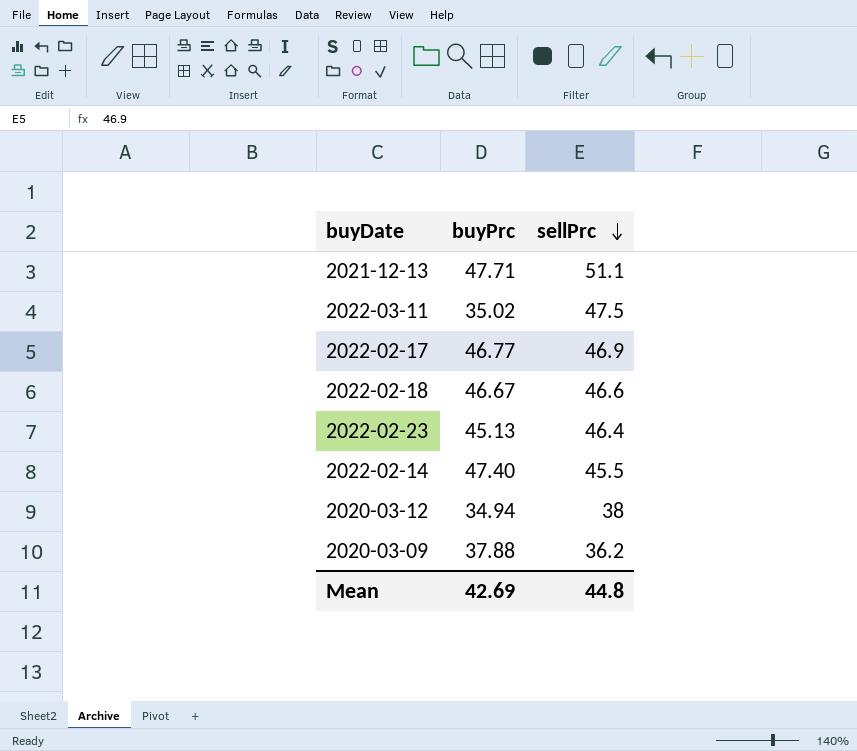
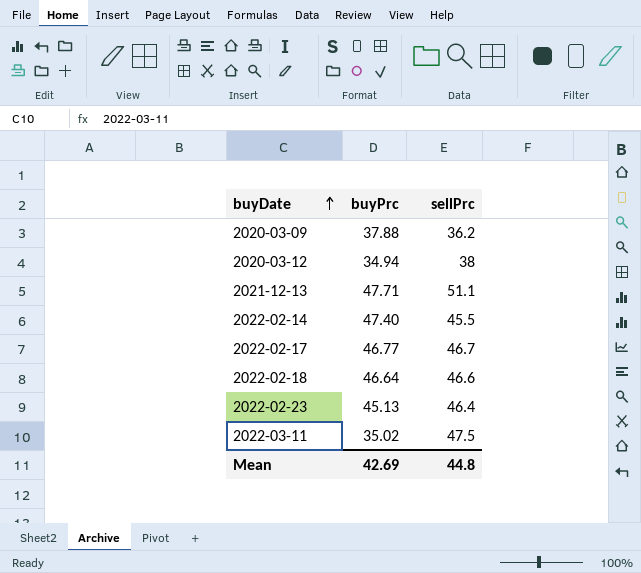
row order: sellPrc descending -> buyDate ascending
2022-02-17 | sellPrc: 46.9 -> 46.7
2022-02-18 | buyPrc: 46.67 -> 46.64

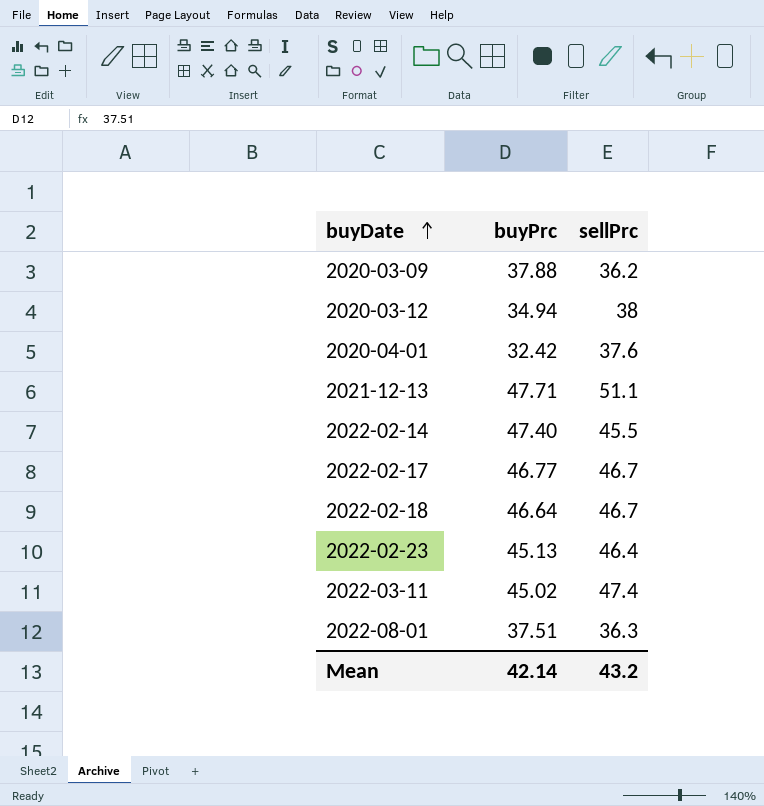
row 2020-04-01: none -> 32.42 | 37.6
2022-02-18 | sellPrc: 46.6 -> 46.7
2022-03-11 | buyPrc: 35.02 -> 45.02
2022-03-11 | sellPrc: 47.5 -> 47.4
row 2022-08-01: none -> 37.51 | 36.3
Mean | buyPrc: 42.69 -> 42.14
Mean | sellPrc: 44.8 -> 43.2

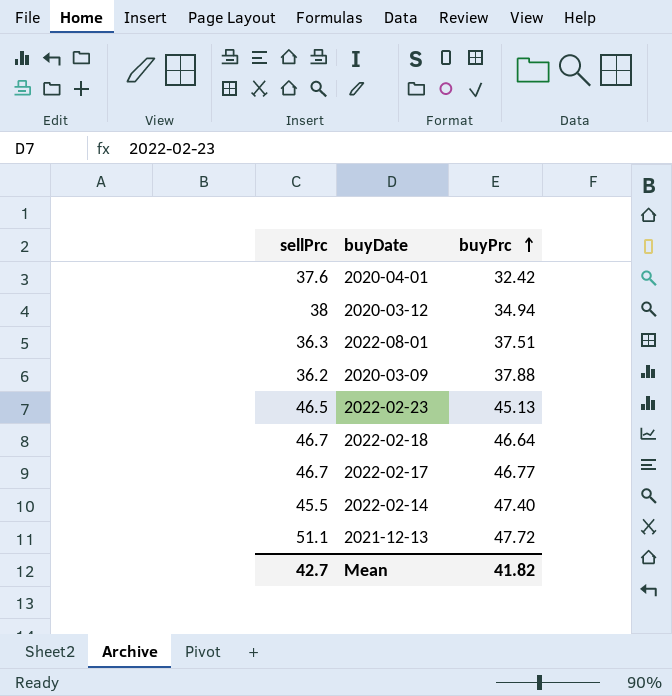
row order: buyDate ascending -> buyPrc ascending
column sellPrc | position: 3 -> 1
row 2022-03-11: 45.02 | 47.4 -> none
2022-02-23 | sellPrc: 46.4 -> 46.5
2021-12-13 | buyPrc: 47.71 -> 47.72
Mean | sellPrc: 43.2 -> 42.7
Mean | buyPrc: 42.14 -> 41.82

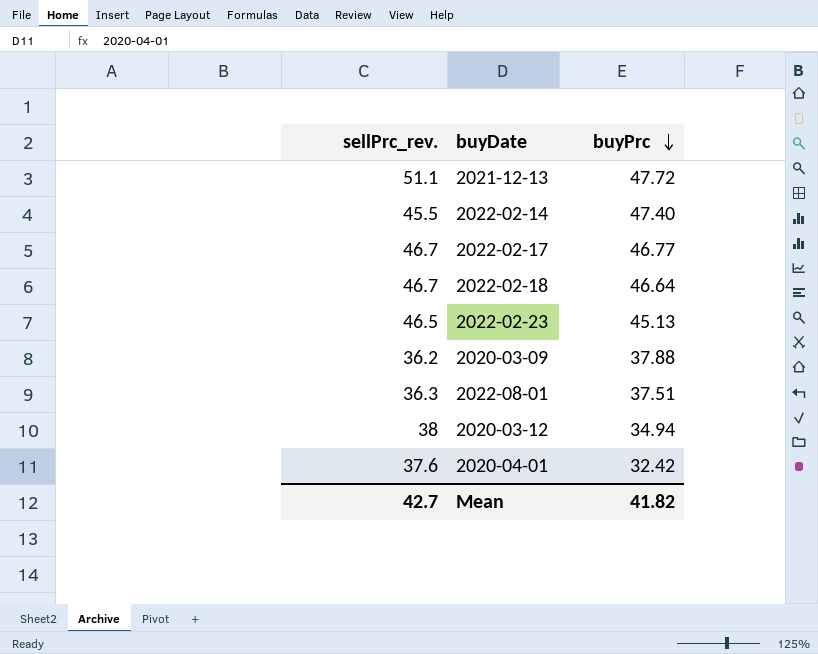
row order: buyPrc ascending -> buyPrc descending
column name: sellPrc -> sellPrc_rev.

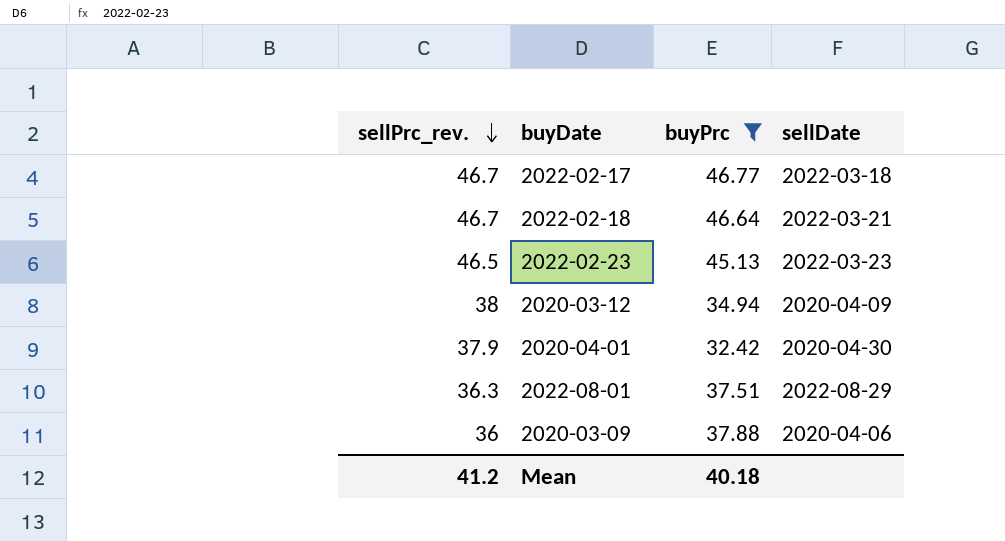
filter: none -> buyPrc <= 46.77
row order: buyPrc descending -> sellPrc_rev. descending
column sellDate | position: none -> 4
2020-04-01 | sellPrc_rev.: 37.6 -> 37.9
2020-03-09 | sellPrc_rev.: 36.2 -> 36
Mean | sellPrc_rev.: 42.7 -> 41.2
Mean | buyPrc: 41.82 -> 40.18

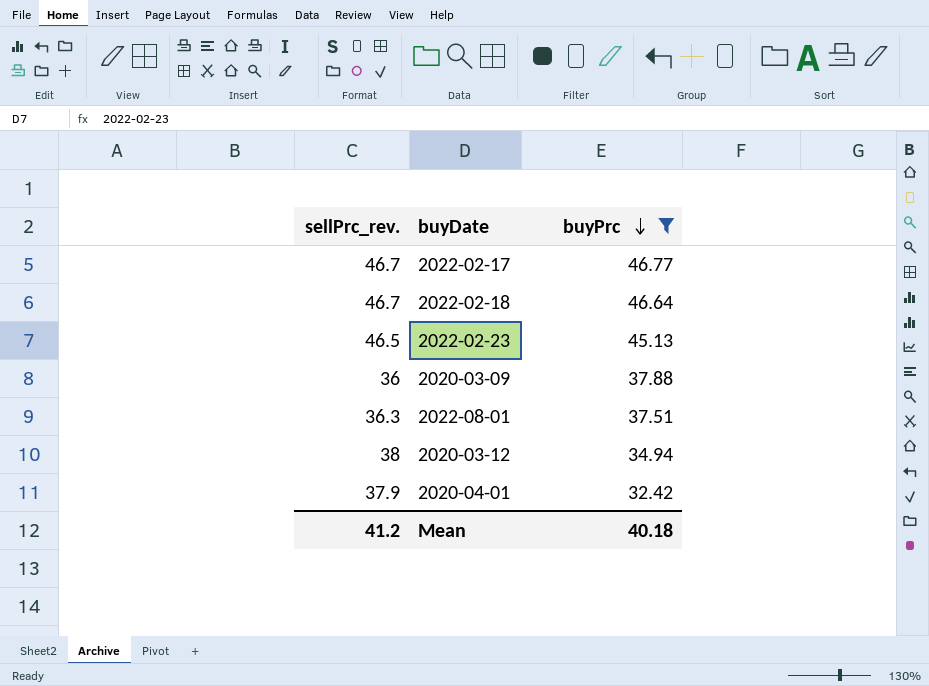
row order: sellPrc_rev. descending -> buyPrc descending
column sellDate | position: 4 -> none

